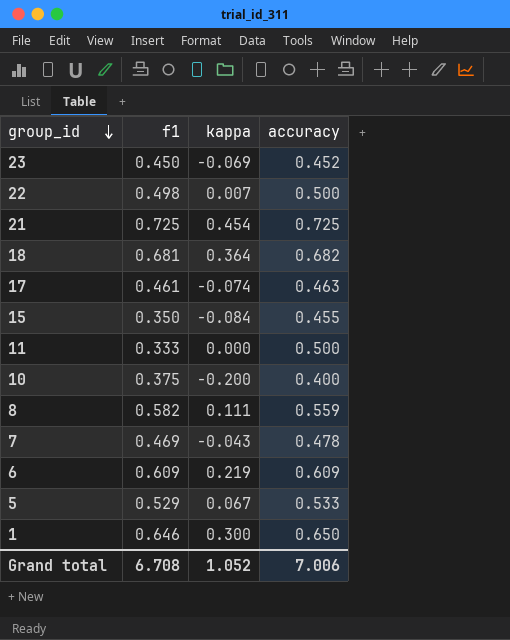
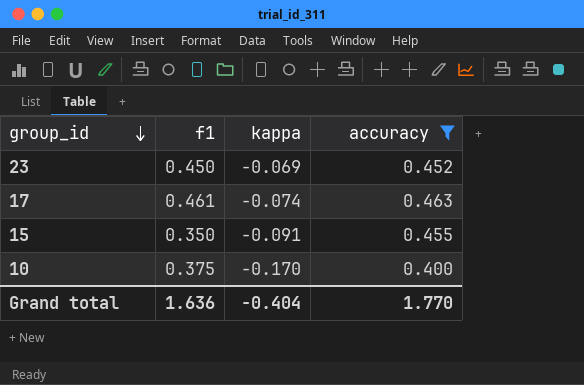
filter: none -> accuracy <= 0.463
15 | kappa: -0.084 -> -0.091
10 | kappa: -0.200 -> -0.170
Grand total | f1: 6.708 -> 1.636
Grand total | kappa: 1.052 -> -0.404
Grand total | accuracy: 7.006 -> 1.770

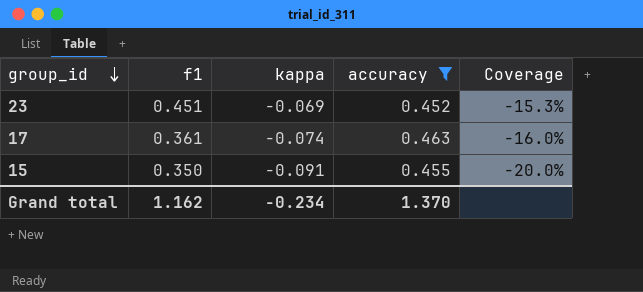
column Coverage | formula: none -> [kappa] / [accuracy]
row 10: 0.375 | -0.170 | 0.400 -> none
23 | f1: 0.450 -> 0.451
17 | f1: 0.461 -> 0.361
Grand total | f1: 1.636 -> 1.162
Grand total | kappa: -0.404 -> -0.234
Grand total | accuracy: 1.770 -> 1.370

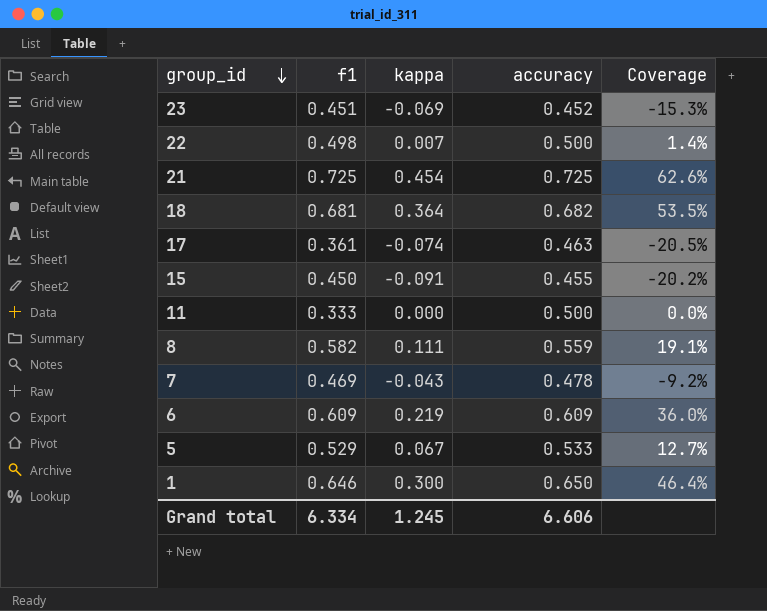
filter: accuracy <= 0.463 -> none
column Coverage | formula: [kappa] / [accuracy] -> [kappa] / [f1]
15 | f1: 0.350 -> 0.450
Grand total | f1: 1.162 -> 6.334
Grand total | kappa: -0.234 -> 1.245
Grand total | accuracy: 1.370 -> 6.606

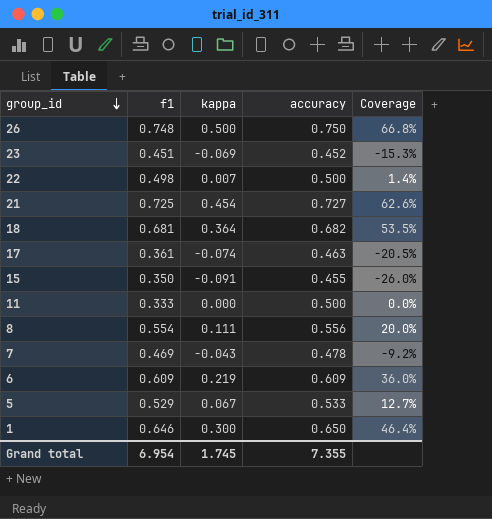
row 26: none -> 0.748 | 0.500 | 0.750 | 66.8%
21 | accuracy: 0.725 -> 0.727
15 | f1: 0.450 -> 0.350
15 | Coverage: -20.2% -> -26.0%
8 | f1: 0.582 -> 0.554
8 | accuracy: 0.559 -> 0.556
8 | Coverage: 19.1% -> 20.0%
Grand total | f1: 6.334 -> 6.954
Grand total | kappa: 1.245 -> 1.745
Grand total | accuracy: 6.606 -> 7.355

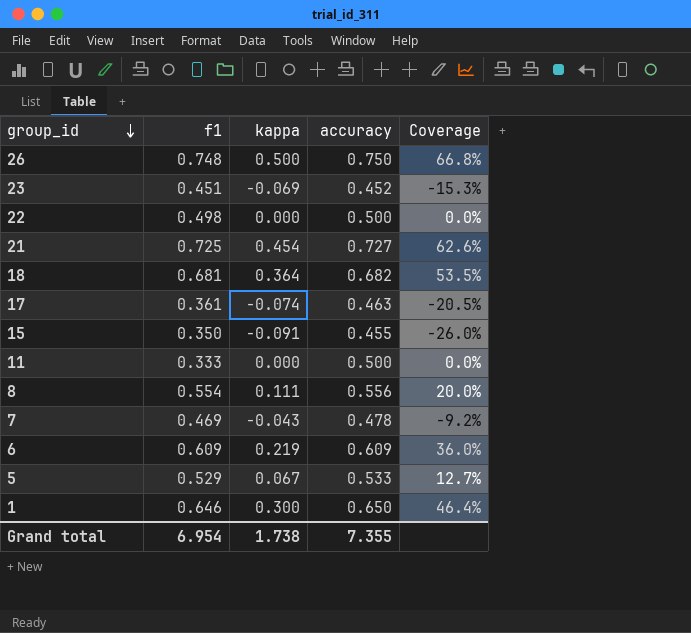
22 | kappa: 0.007 -> 0.000
22 | Coverage: 1.4% -> 0.0%
Grand total | kappa: 1.745 -> 1.738

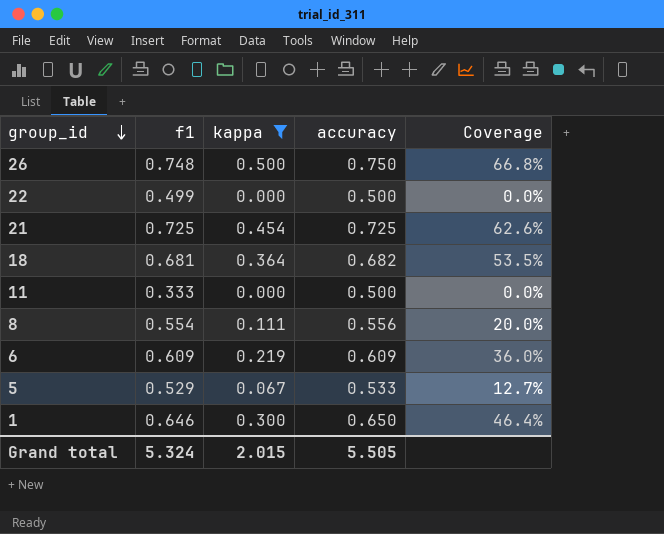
filter: none -> kappa >= 0.000
22 | f1: 0.498 -> 0.499
21 | accuracy: 0.727 -> 0.725
Grand total | f1: 6.954 -> 5.324
Grand total | kappa: 1.738 -> 2.015
Grand total | accuracy: 7.355 -> 5.505

